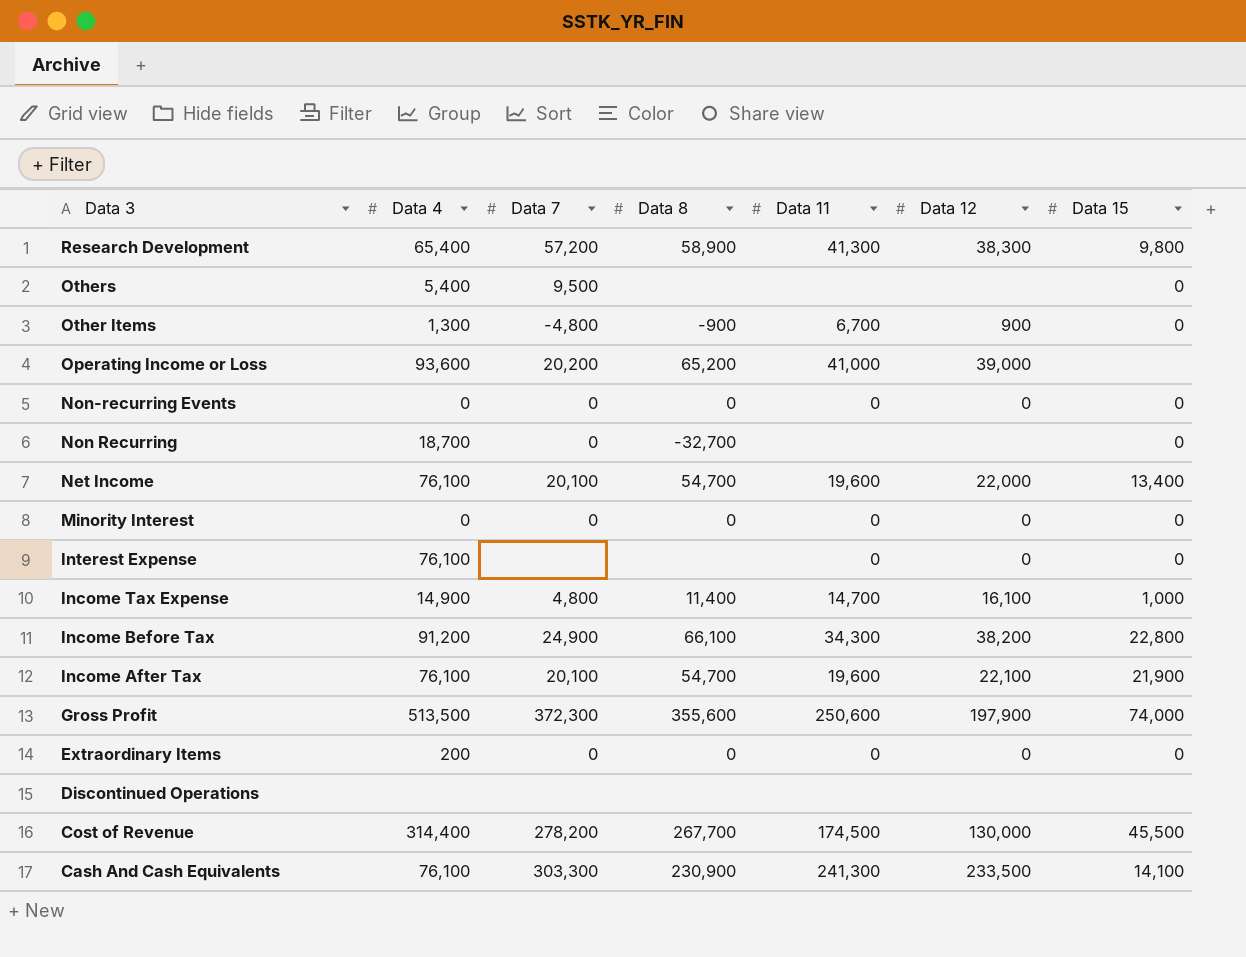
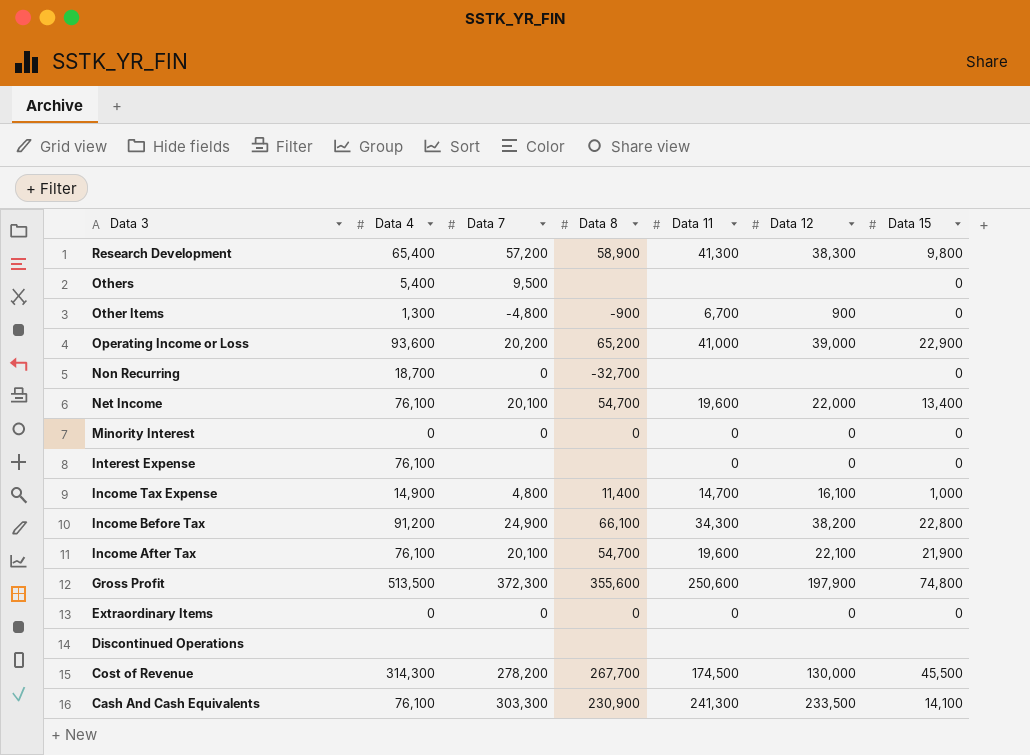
row Non-recurring Events: 0 | 0 | 0 | 0 | 0 | 0 -> none
Operating Income or Loss | Data 15: none -> 22,900
Gross Profit | Data 15: 74,000 -> 74,800
Extraordinary Items | Data 4: 200 -> 0
Cost of Revenue | Data 4: 314,400 -> 314,300

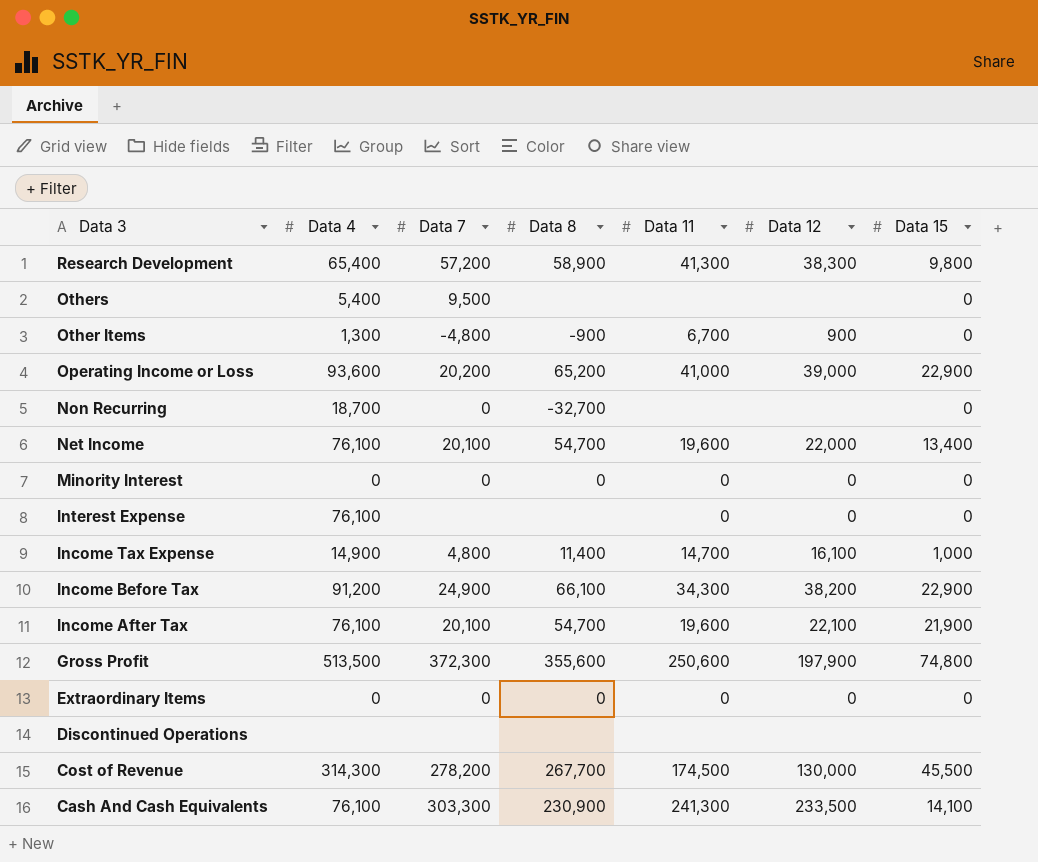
Income Before Tax | Data 15: 22,800 -> 22,900

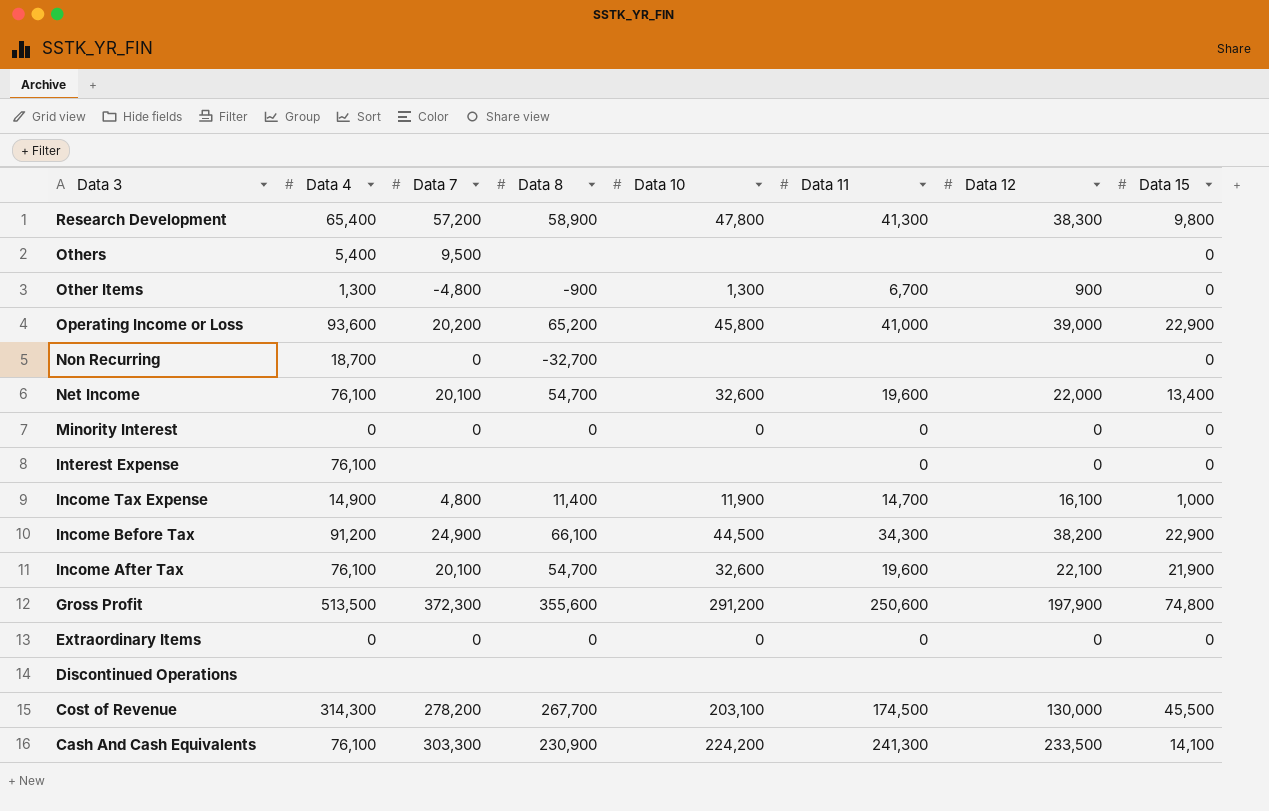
column Data 10 | position: none -> 5

